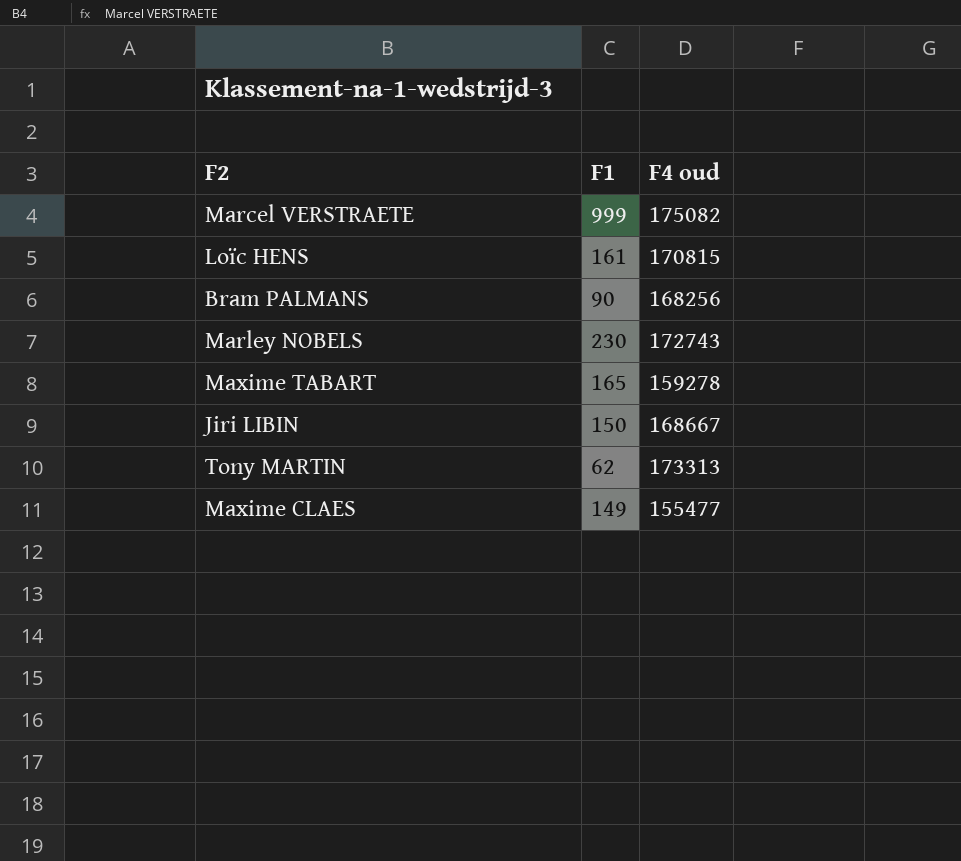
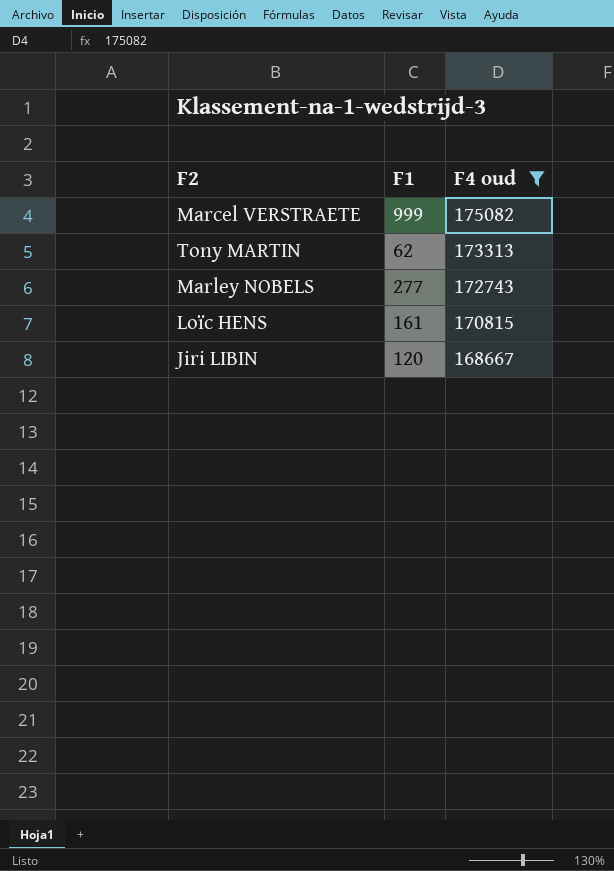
filter: none -> F4 oud >= 168667
row order: none -> F4 oud descending
Marley NOBELS | F1: 230 -> 277
Jiri LIBIN | F1: 150 -> 120

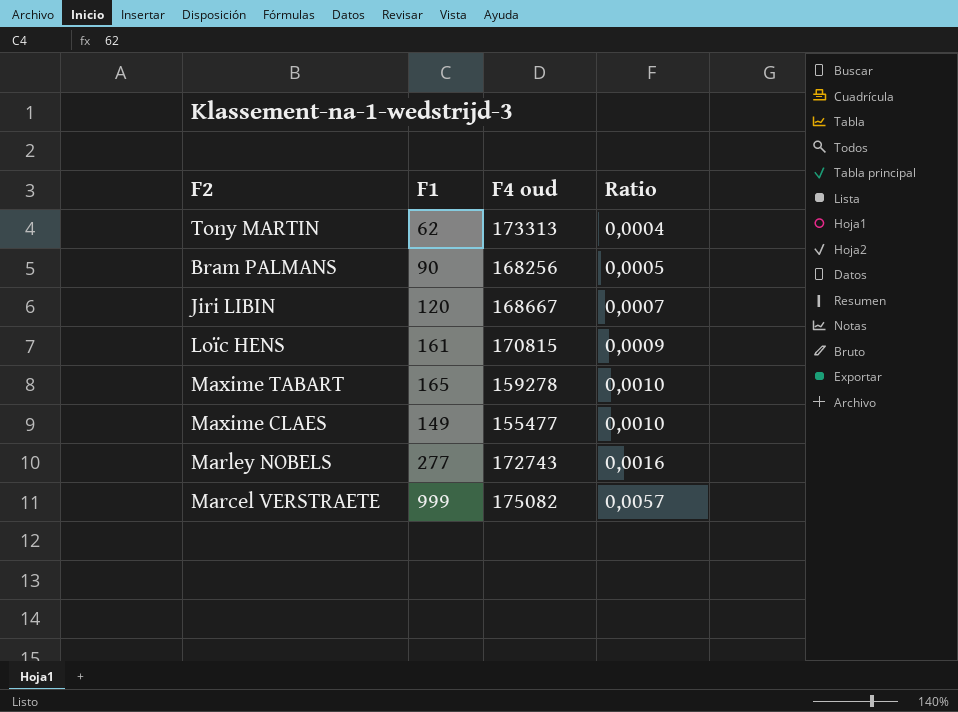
filter: F4 oud >= 168667 -> none
row order: F4 oud descending -> Ratio ascending
column Ratio | formula: none -> [F1] / [F4 oud]

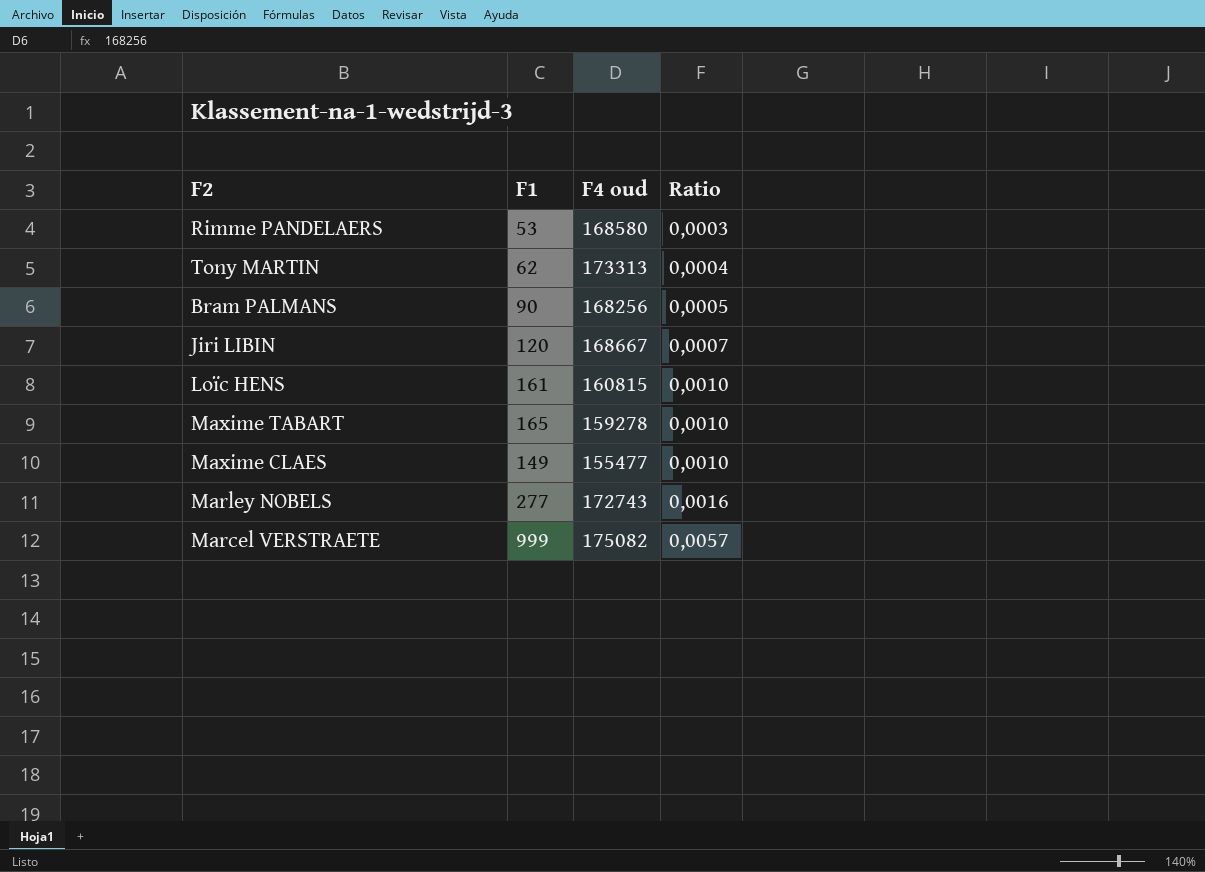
row Rimme PANDELAERS: none -> 53 | 168580 | 0,0003
Loïc HENS | F4 oud: 170815 -> 160815
Loïc HENS | Ratio: 0,0009 -> 0,0010

